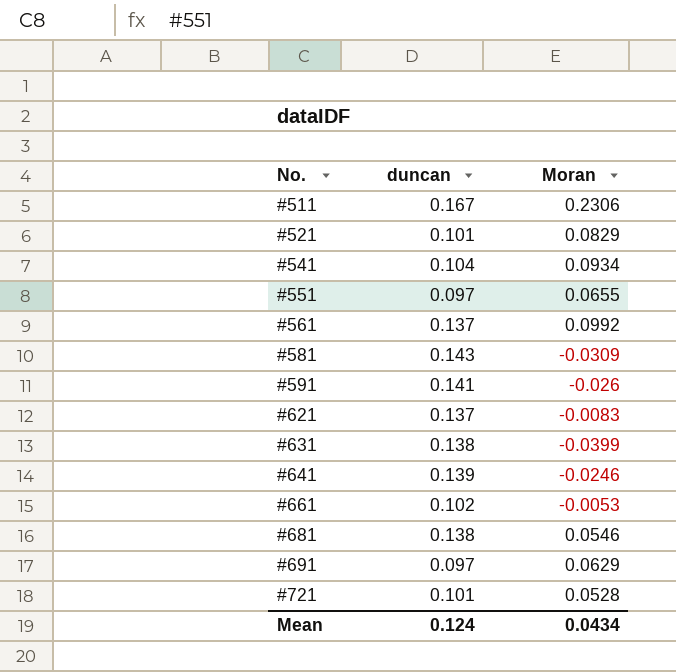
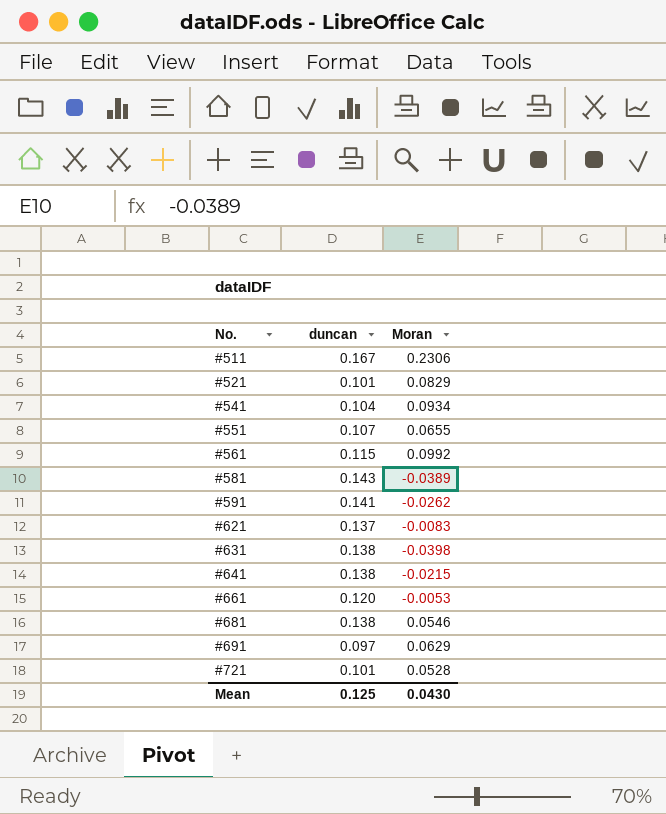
#551 | duncan: 0.097 -> 0.107
#561 | duncan: 0.137 -> 0.115
#581 | Moran: -0.0309 -> -0.0389
#591 | Moran: -0.026 -> -0.0262
#631 | Moran: -0.0399 -> -0.0398
#641 | duncan: 0.139 -> 0.138
#641 | Moran: -0.0246 -> -0.0215
#661 | duncan: 0.102 -> 0.120
Mean | duncan: 0.124 -> 0.125
Mean | Moran: 0.0434 -> 0.0430

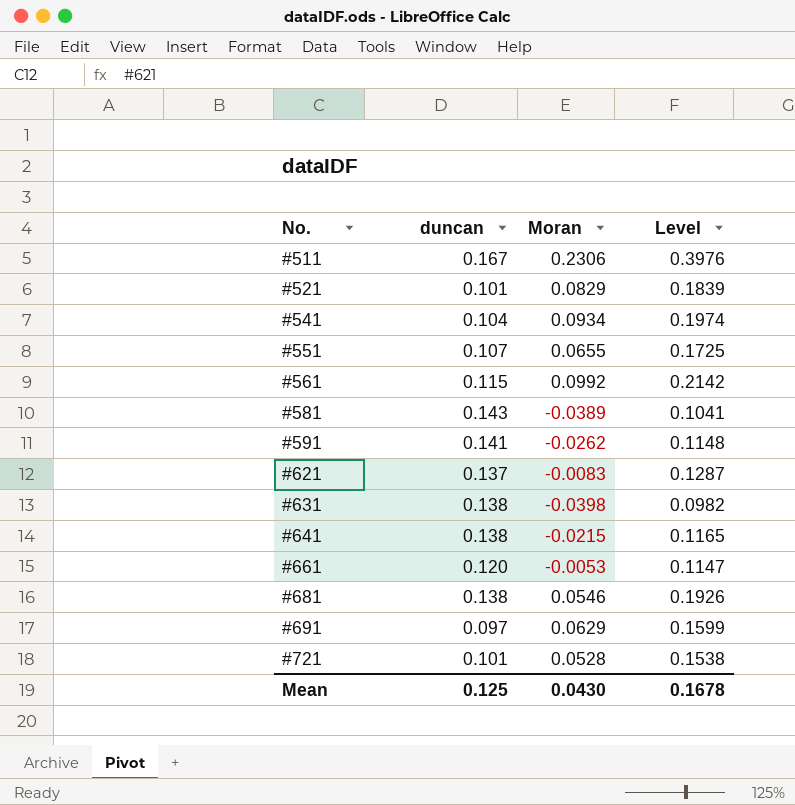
column Level | formula: none -> [duncan] + [Moran]

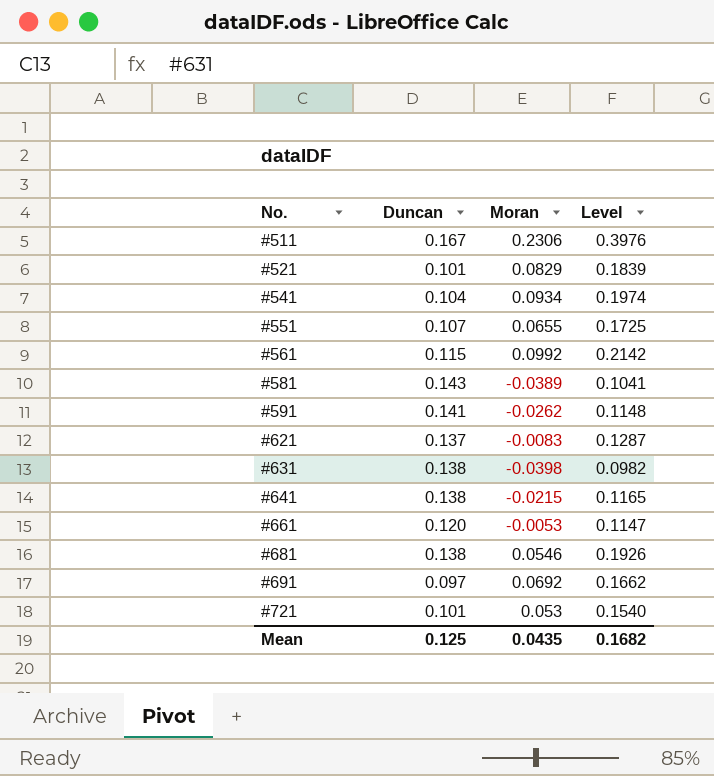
column name: duncan -> Duncan
#691 | Moran: 0.0629 -> 0.0692
#691 | Level: 0.1599 -> 0.1662
#721 | Moran: 0.0528 -> 0.053
#721 | Level: 0.1538 -> 0.1540
Mean | Moran: 0.0430 -> 0.0435
Mean | Level: 0.1678 -> 0.1682

